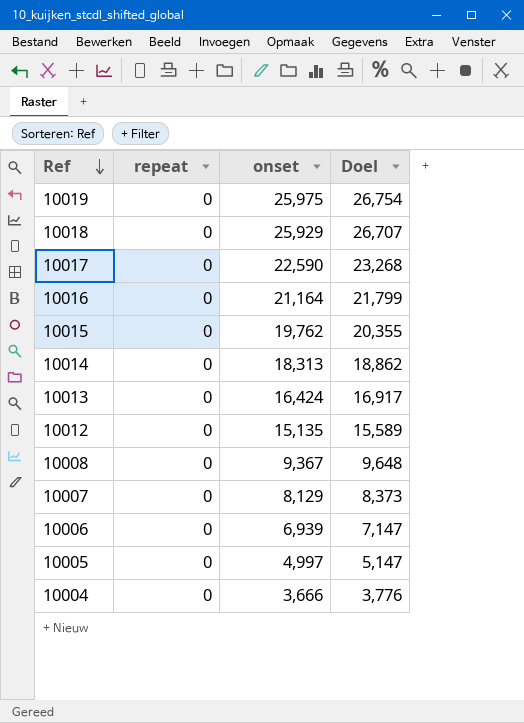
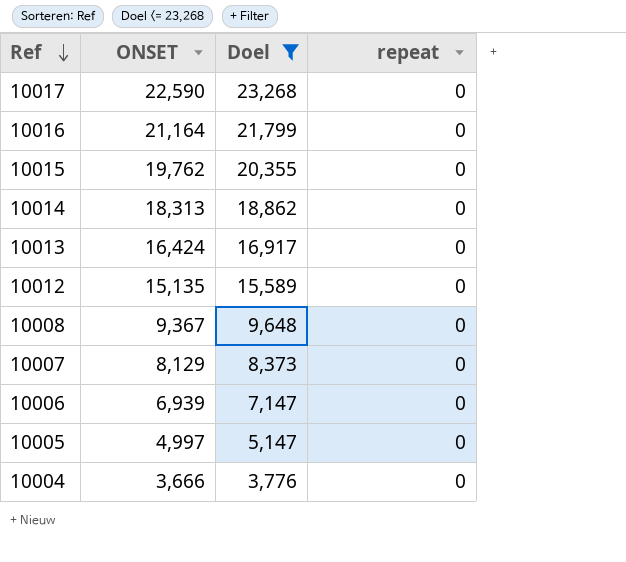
filter: none -> Doel <= 23,268
column name: onset -> ONSET
column repeat | position: 2 -> 4

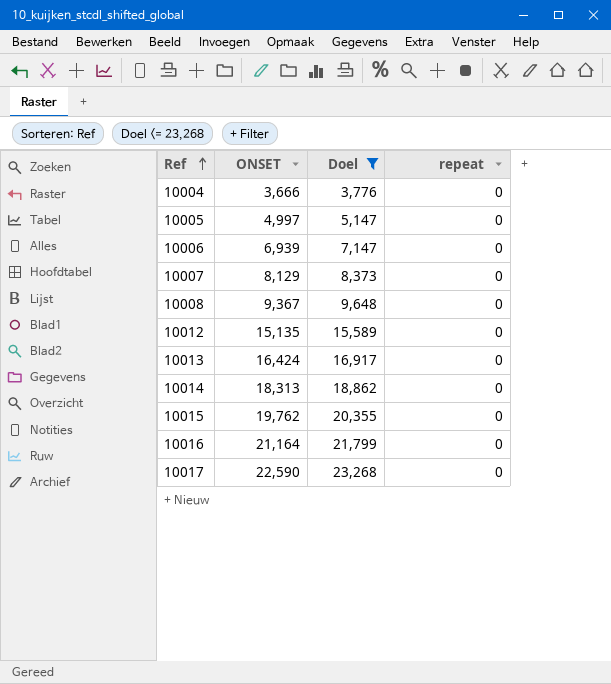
row order: Ref descending -> Ref ascending

